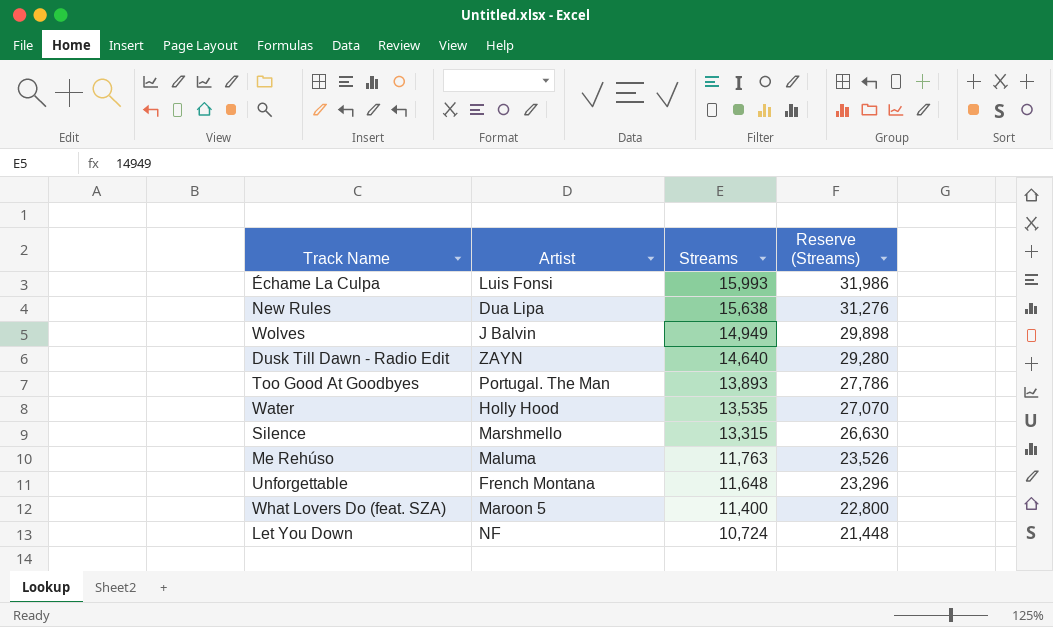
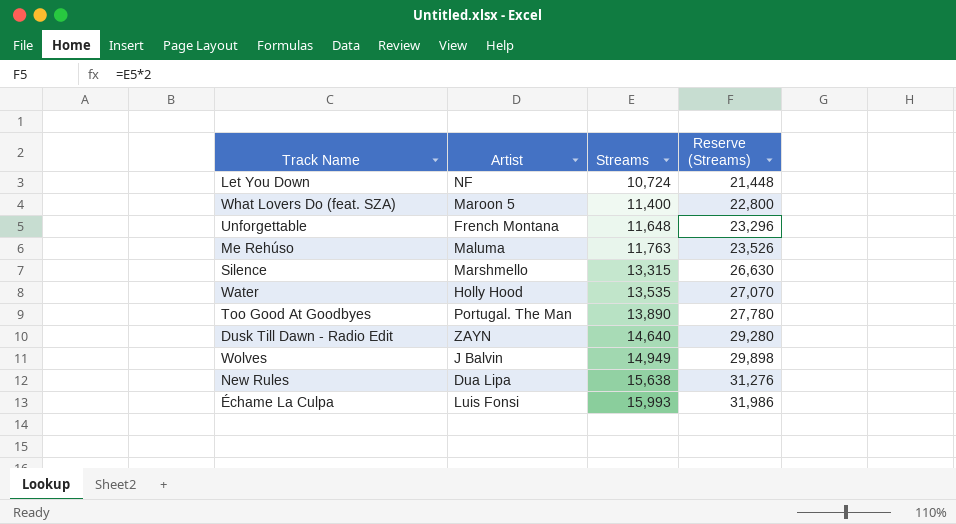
row order: Streams descending -> Streams ascending
Too Good At Goodbyes | Streams: 13,893 -> 13,890
Too Good At Goodbyes | Reserve (Streams): 27,786 -> 27,780

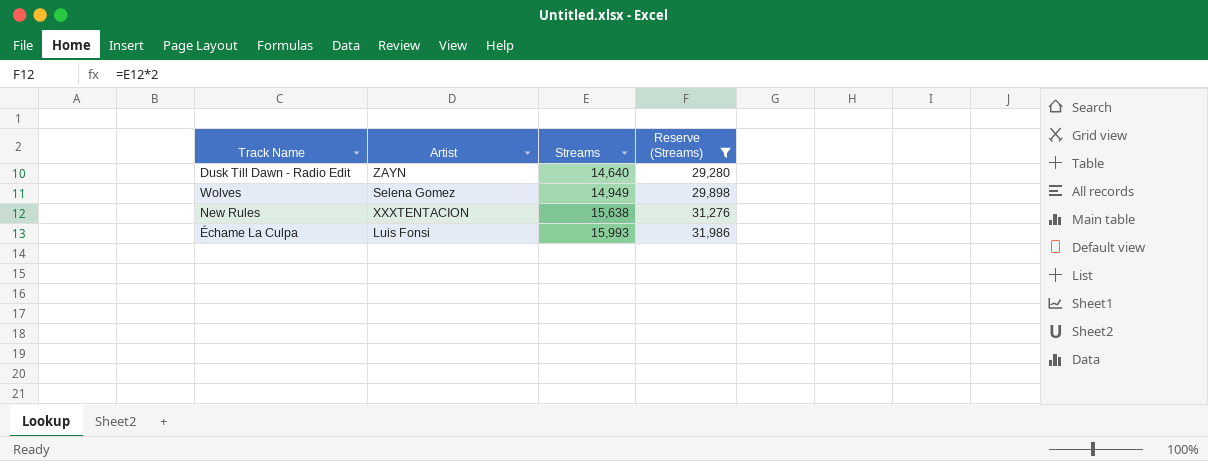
filter: none -> Reserve (Streams) >= 29,280
Wolves | Artist: J Balvin -> Selena Gomez
New Rules | Artist: Dua Lipa -> XXXTENTACION

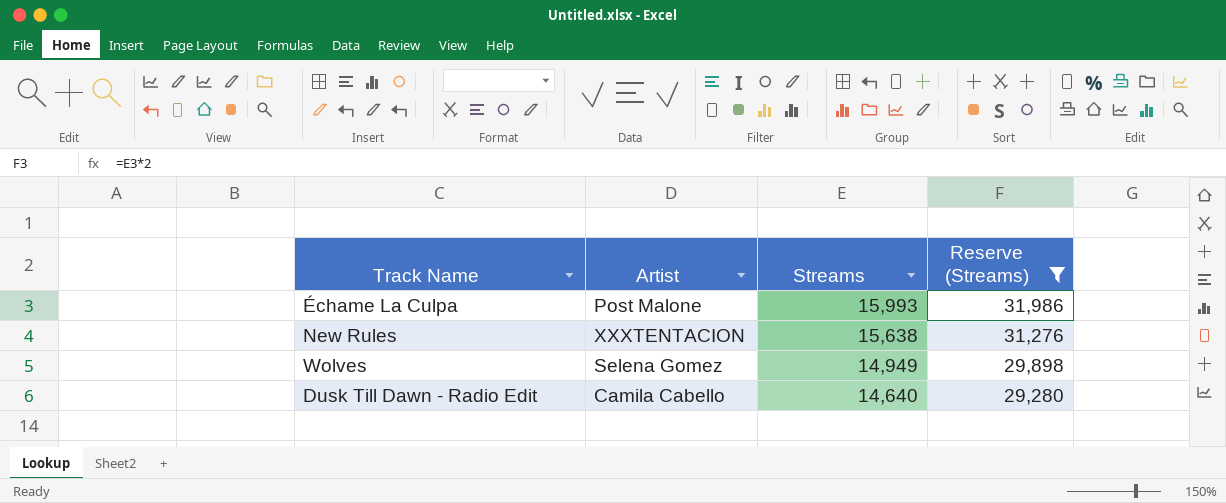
row order: Streams ascending -> Streams descending
Échame La Culpa | Artist: Luis Fonsi -> Post Malone
Dusk Till Dawn - Radio Edit | Artist: ZAYN -> Camila Cabello

